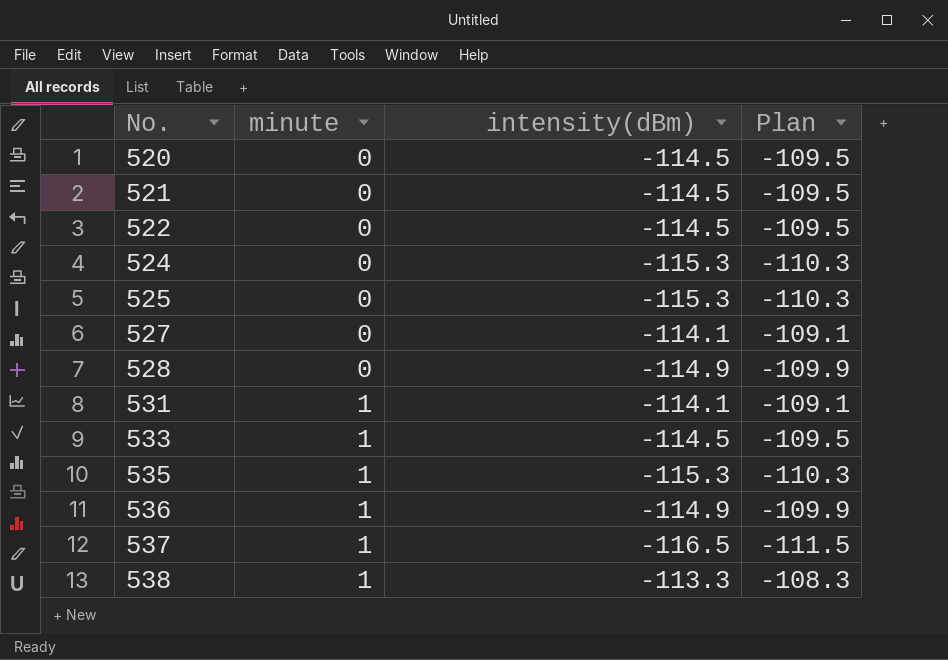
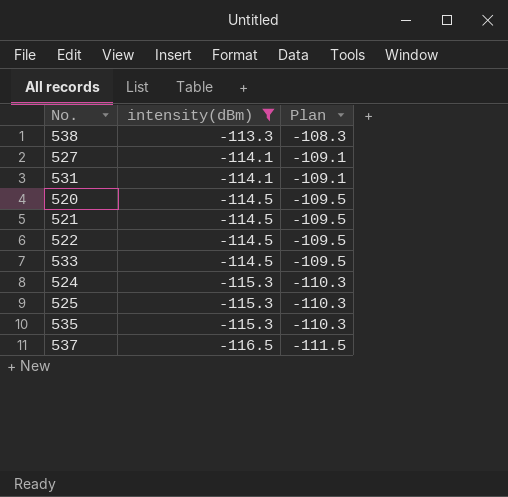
filter: none -> intensity(dBm) != -114.9
row order: No. ascending -> intensity(dBm) descending
column minute | position: 2 -> none

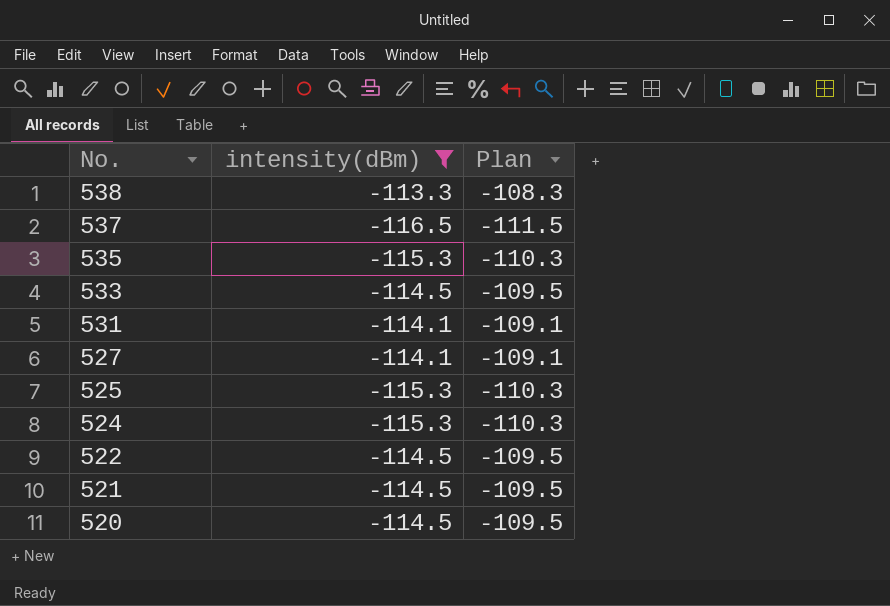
row order: intensity(dBm) descending -> No. descending

